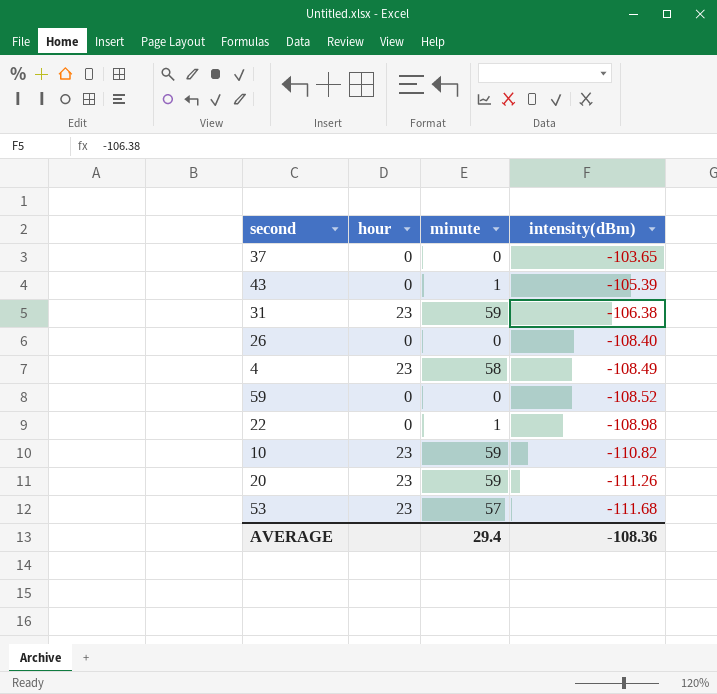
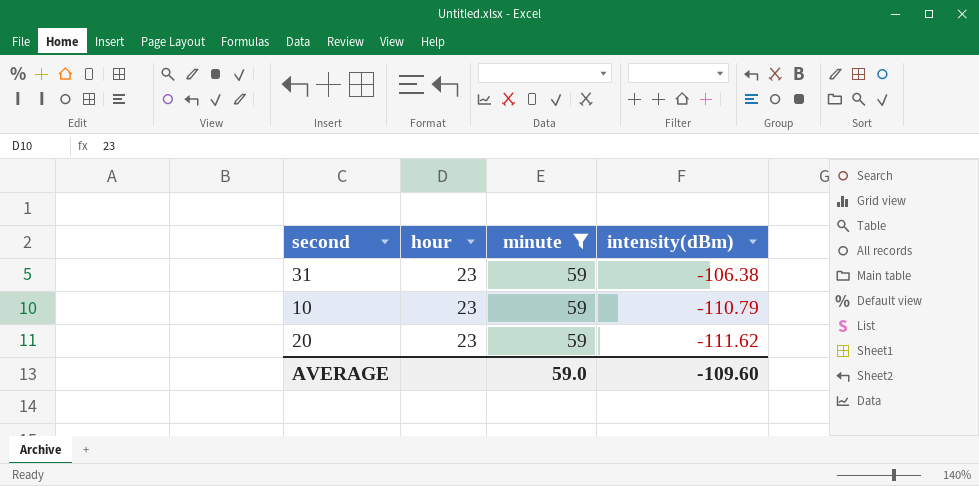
filter: none -> minute = 59
10 | intensity(dBm): -110.82 -> -110.79
20 | intensity(dBm): -111.26 -> -111.62
AVERAGE | minute: 29.4 -> 59.0
AVERAGE | intensity(dBm): -108.36 -> -109.60

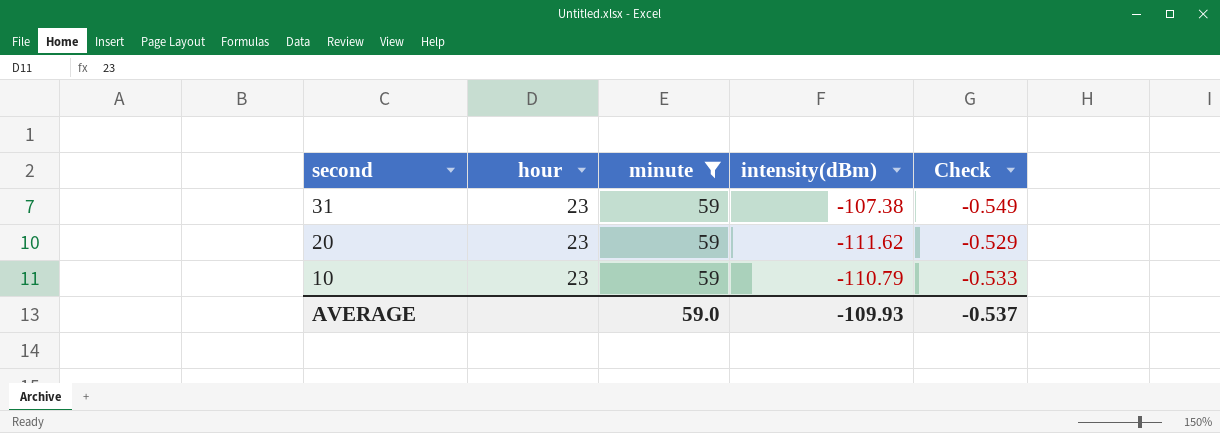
row order: intensity(dBm) descending -> second descending
column Check | formula: none -> [minute] / [intensity(dBm)]
31 | intensity(dBm): -106.38 -> -107.38
AVERAGE | intensity(dBm): -109.60 -> -109.93

